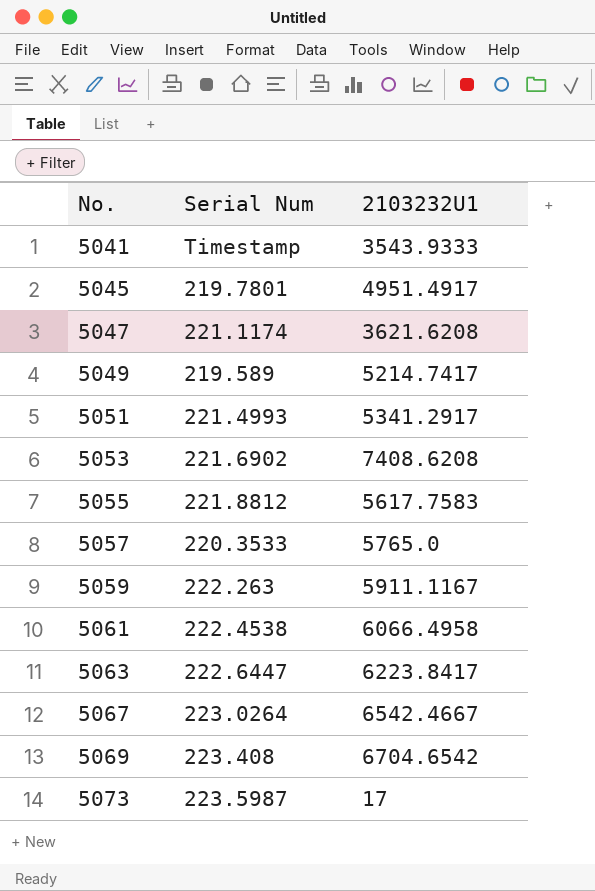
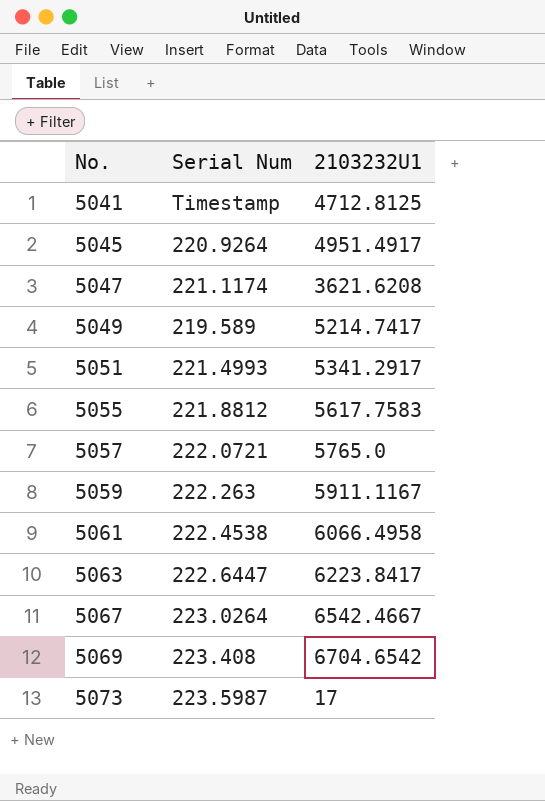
row 5053: 221.6902 | 7408.6208 -> none
5041 | 2103232U1: 3543.9333 -> 4712.8125
5045 | Serial Num: 219.7801 -> 220.9264
5057 | Serial Num: 220.3533 -> 222.0721

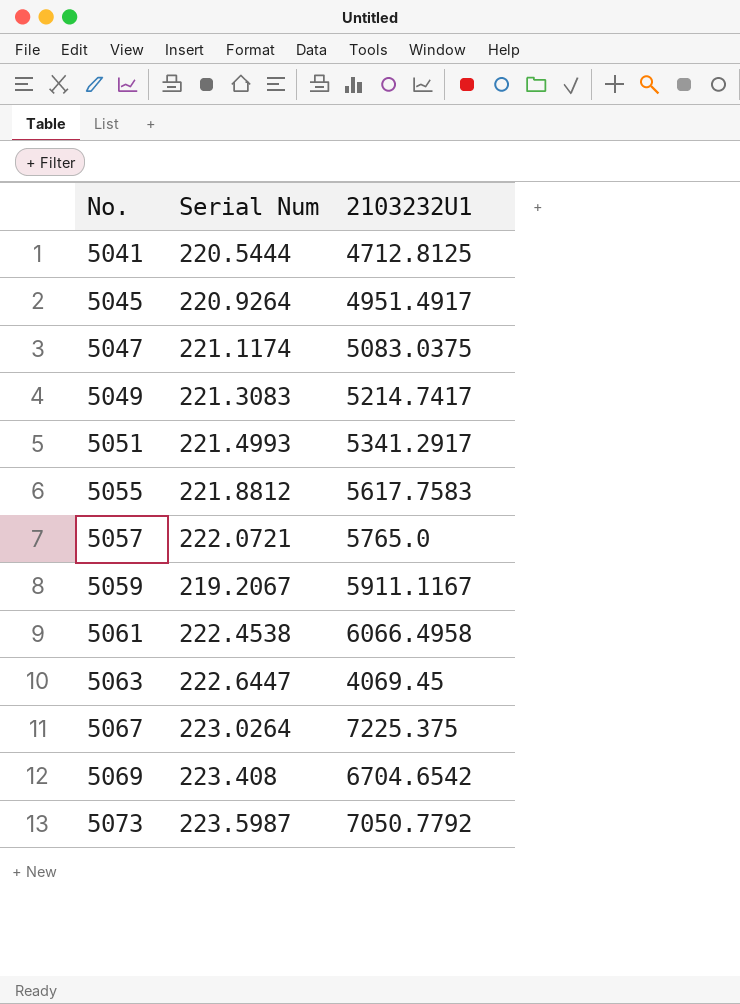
5041 | Serial Num: Timestamp -> 220.5444
5047 | 2103232U1: 3621.6208 -> 5083.0375
5049 | Serial Num: 219.589 -> 221.3083
5059 | Serial Num: 222.263 -> 219.2067
5063 | 2103232U1: 6223.8417 -> 4069.45
5067 | 2103232U1: 6542.4667 -> 7225.375
5073 | 2103232U1: 17 -> 7050.7792

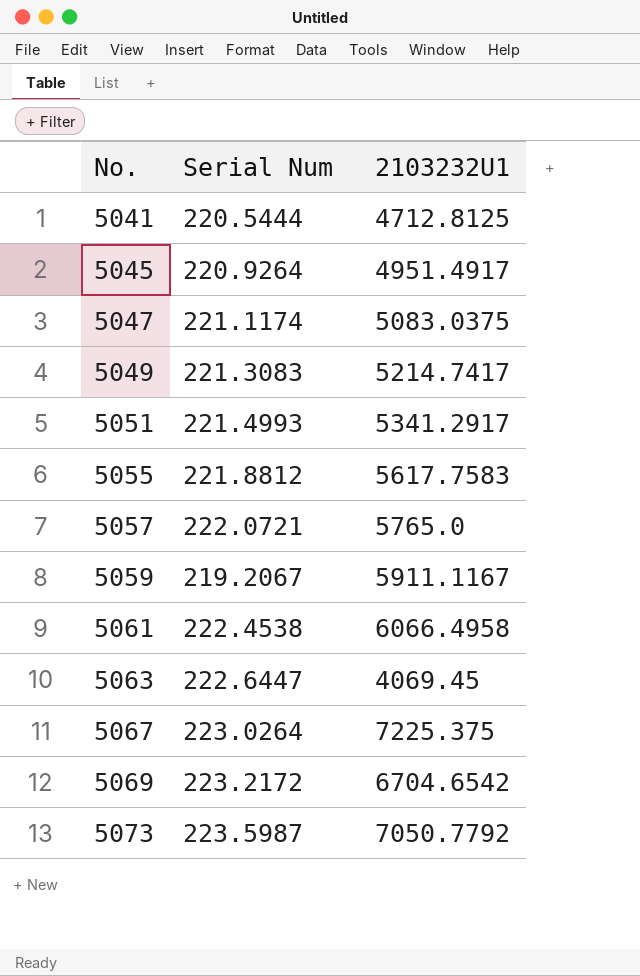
5069 | Serial Num: 223.408 -> 223.2172

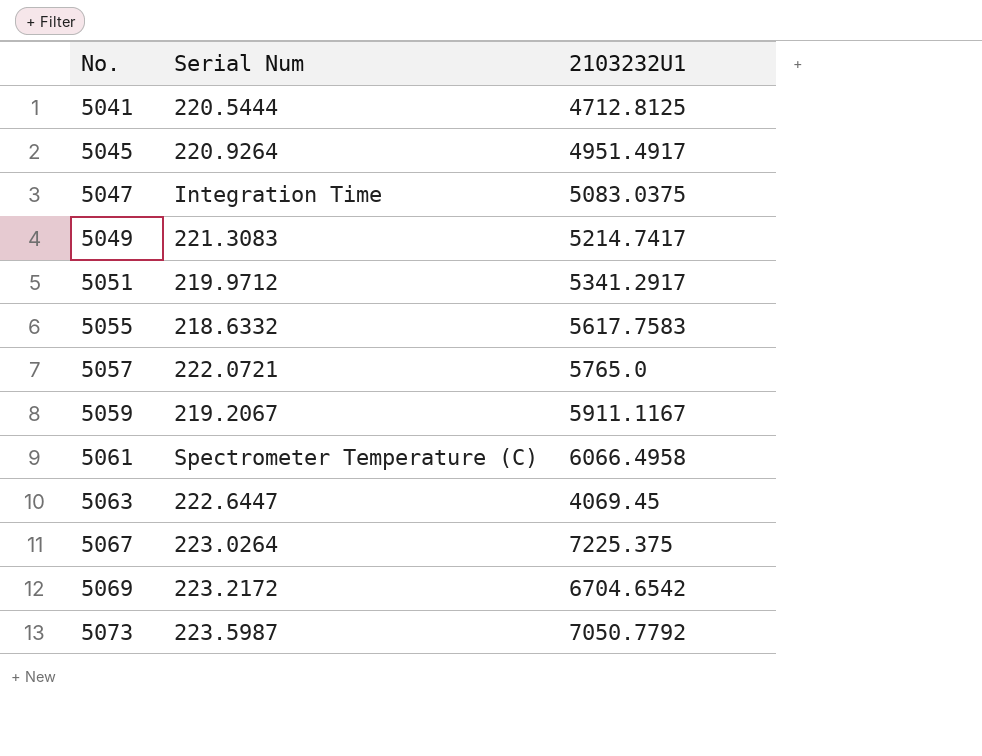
5047 | Serial Num: 221.1174 -> Integration Time
5051 | Serial Num: 221.4993 -> 219.9712
5055 | Serial Num: 221.8812 -> 218.6332
5061 | Serial Num: 222.4538 -> Spectrometer Temperature (C)

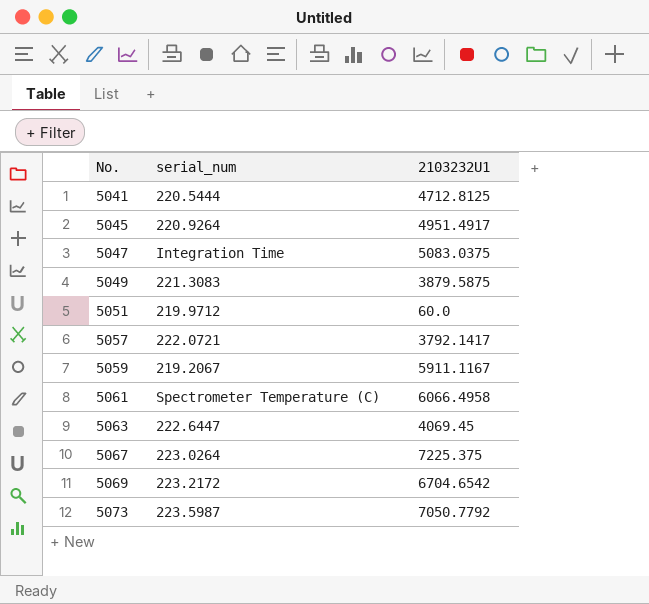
column name: Serial Num -> serial_num
row 5055: 218.6332 | 5617.7583 -> none
5049 | 2103232U1: 5214.7417 -> 3879.5875
5051 | 2103232U1: 5341.2917 -> 60.0
5057 | 2103232U1: 5765.0 -> 3792.1417

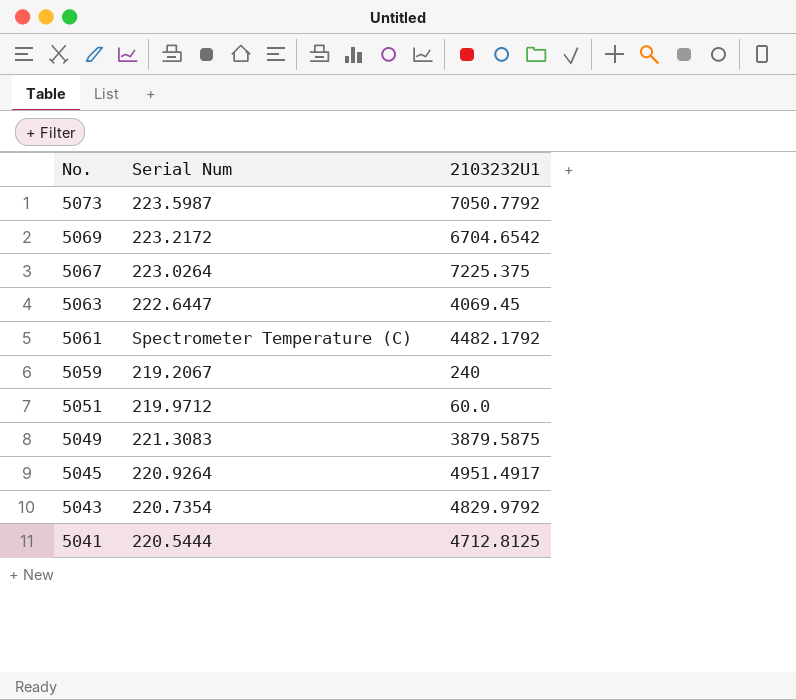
row order: No. ascending -> No. descending
column name: serial_num -> Serial Num
row 5047: Integration Time | 5083.0375 -> none
row 5057: 222.0721 | 3792.1417 -> none
5061 | 2103232U1: 6066.4958 -> 4482.1792
5059 | 2103232U1: 5911.1167 -> 240
row 5043: none -> 220.7354 | 4829.9792

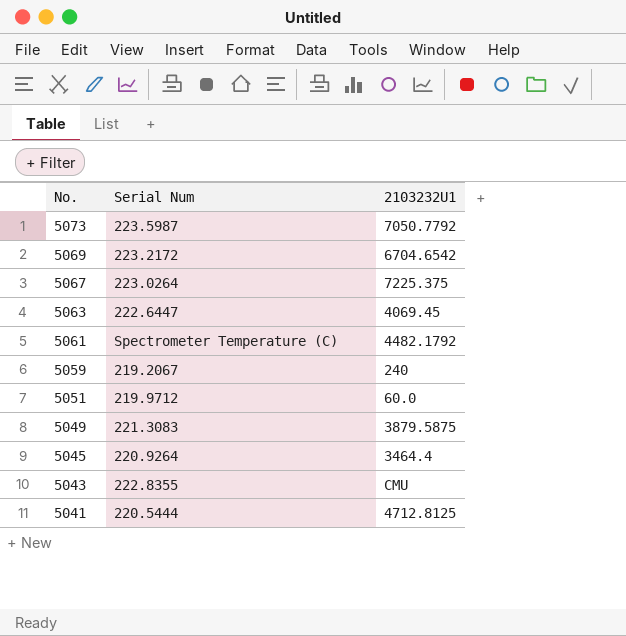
5045 | 2103232U1: 4951.4917 -> 3464.4
5043 | Serial Num: 220.7354 -> 222.8355
5043 | 2103232U1: 4829.9792 -> CMU

